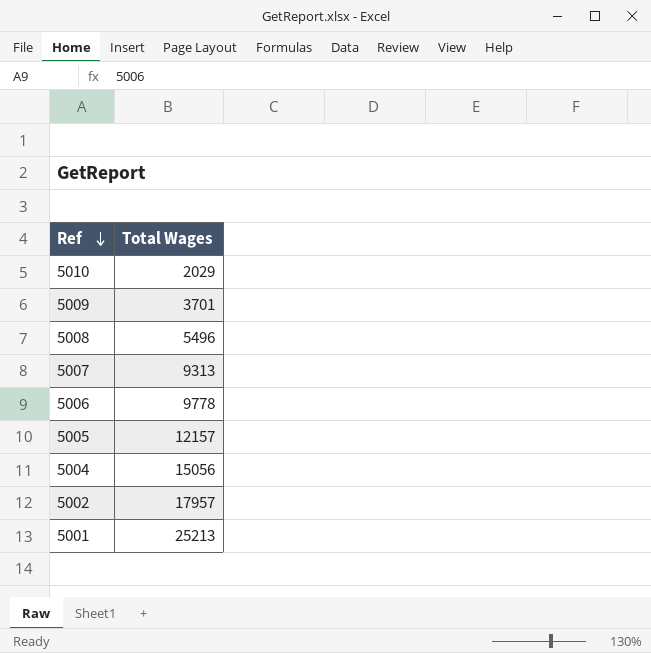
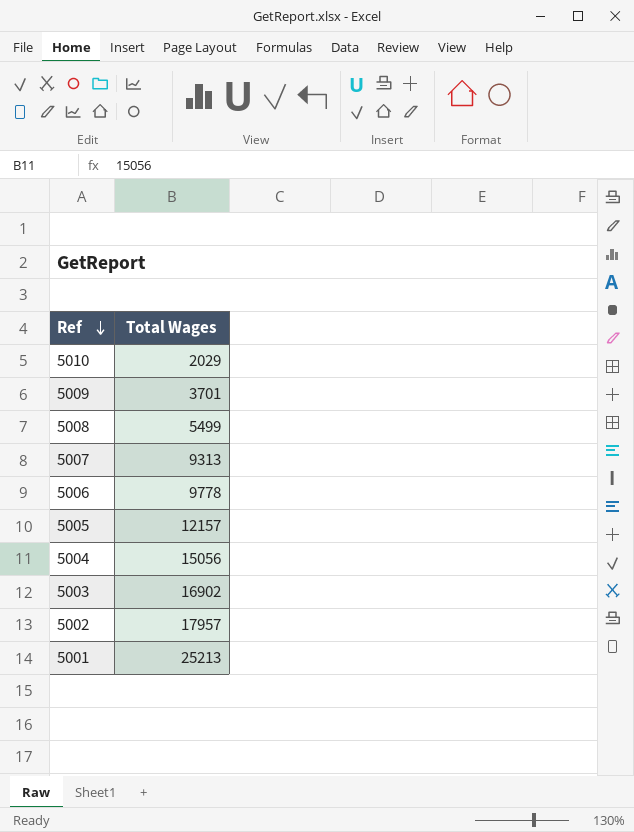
5008 | Total Wages: 5496 -> 5499
row 5003: none -> 16902

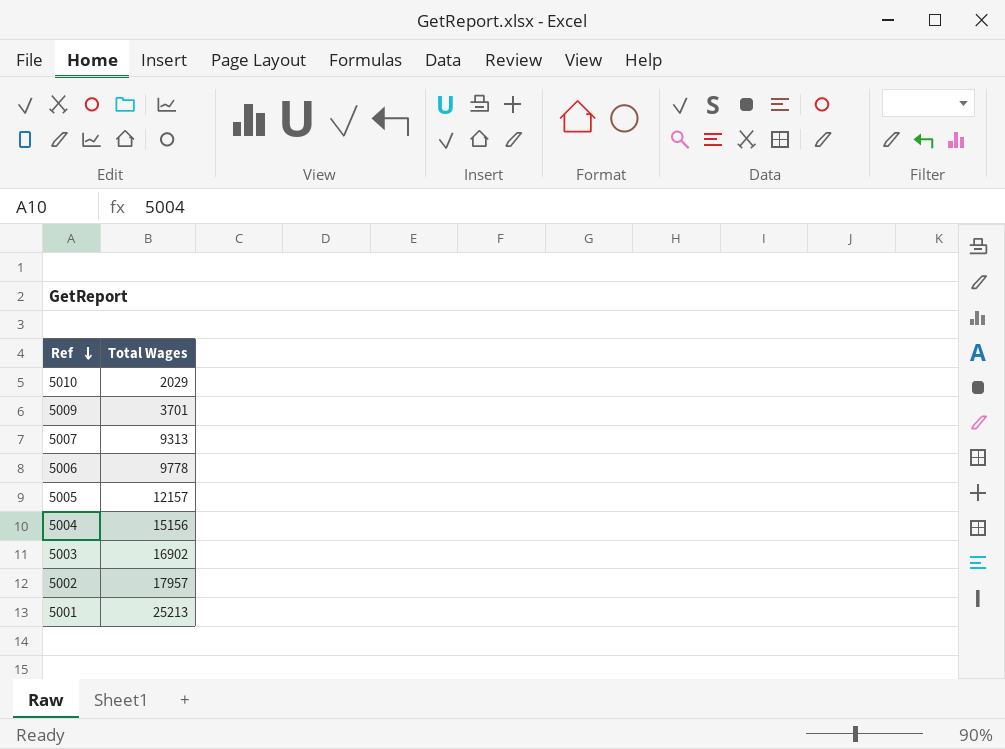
row 5008: 5499 -> none
5004 | Total Wages: 15056 -> 15156

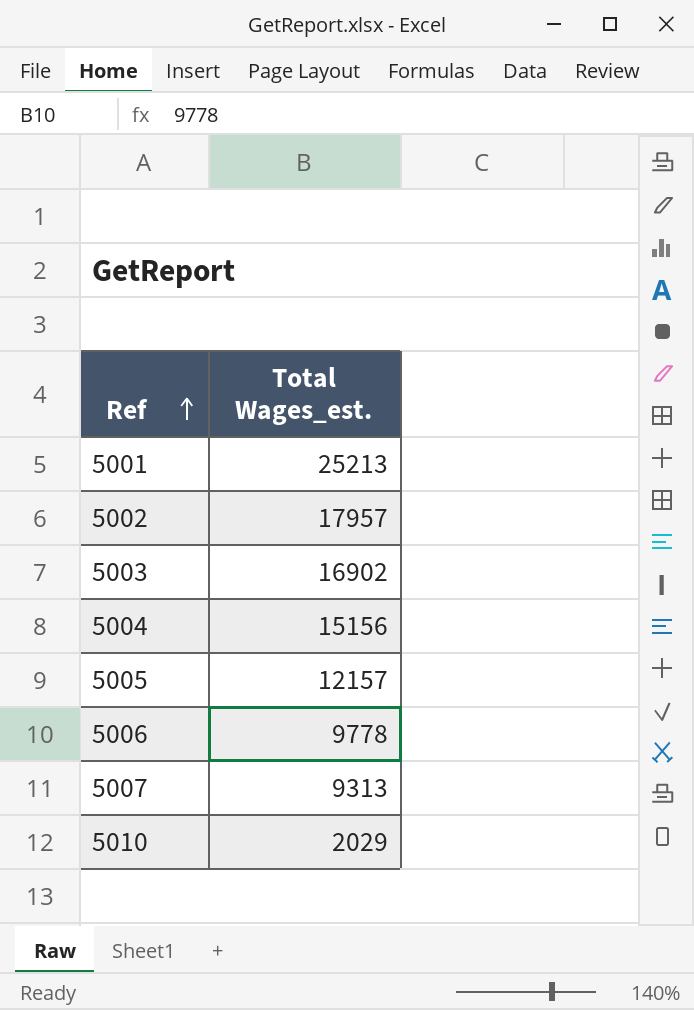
row order: Ref descending -> Ref ascending
column name: Total Wages -> Total Wages_est.
row 5009: 3701 -> none

